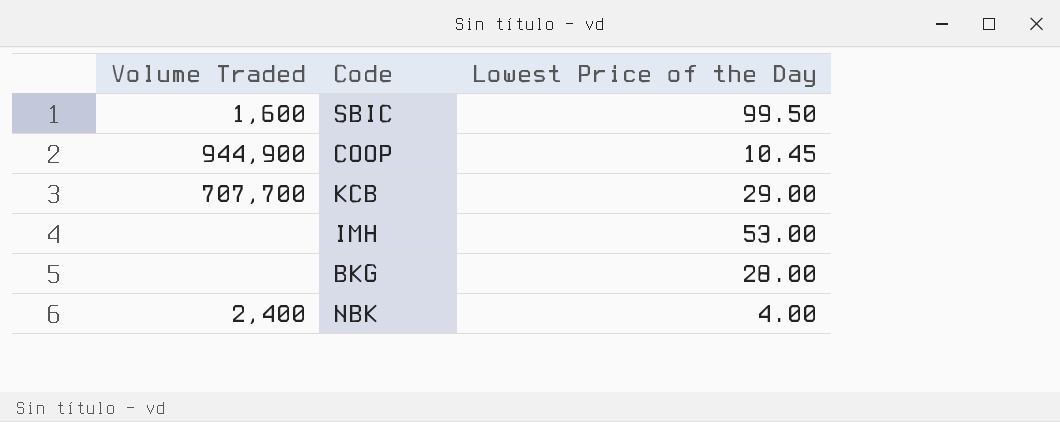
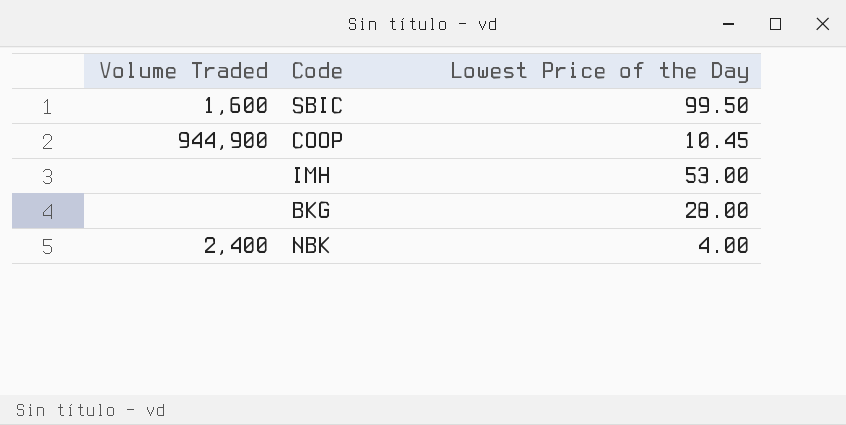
row KCB: 707,700 | 29.00 -> none

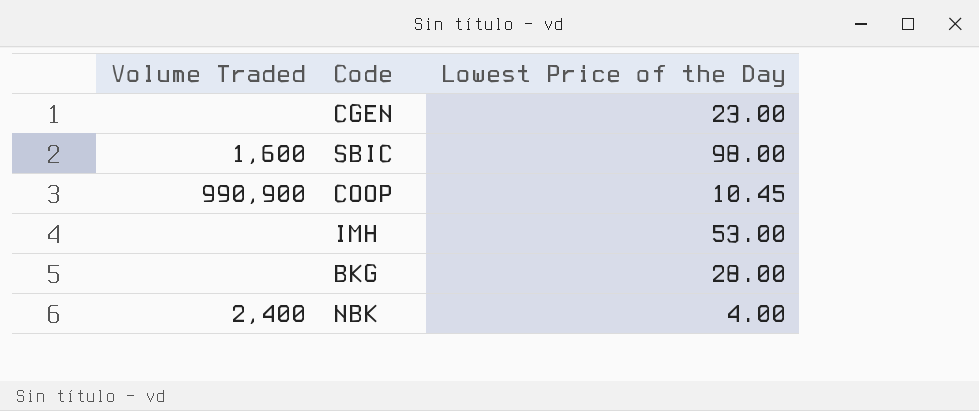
row CGEN: none -> none | 23.00
SBIC | Lowest Price of the Day: 99.50 -> 98.00
COOP | Volume Traded: 944,900 -> 990,900

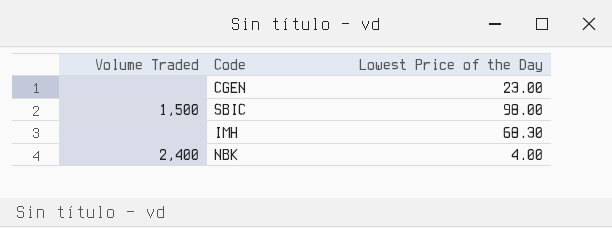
row COOP: 990,900 | 10.45 -> none
row BKG: none | 28.00 -> none
SBIC | Volume Traded: 1,600 -> 1,500
IMH | Lowest Price of the Day: 53.00 -> 68.30

